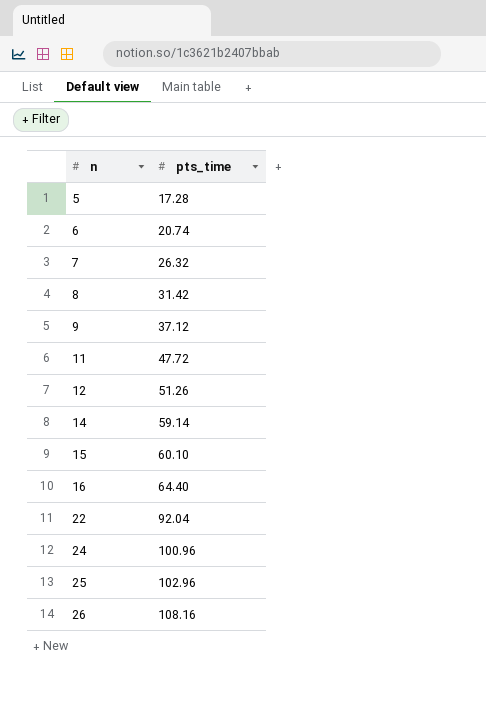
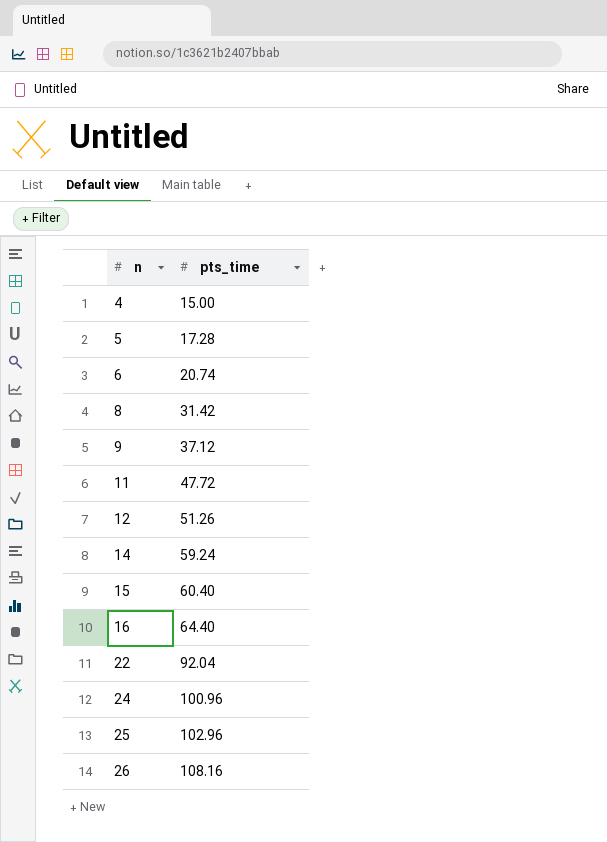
row 7: 26.32 -> none
row 4: none -> 15.00
14 | pts_time: 59.14 -> 59.24
15 | pts_time: 60.10 -> 60.40

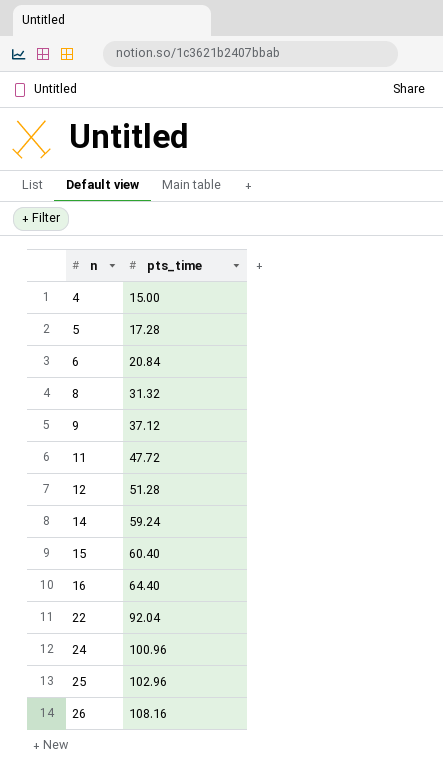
6 | pts_time: 20.74 -> 20.84
8 | pts_time: 31.42 -> 31.32
12 | pts_time: 51.26 -> 51.28

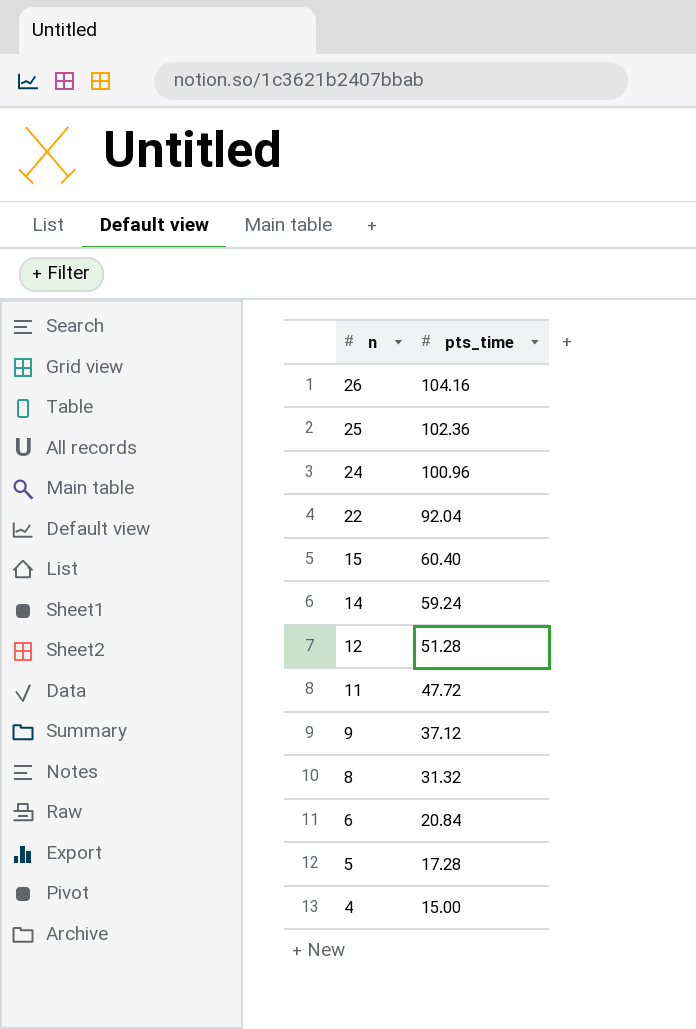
row order: n ascending -> n descending
row 16: 64.40 -> none
26 | pts_time: 108.16 -> 104.16
25 | pts_time: 102.96 -> 102.36

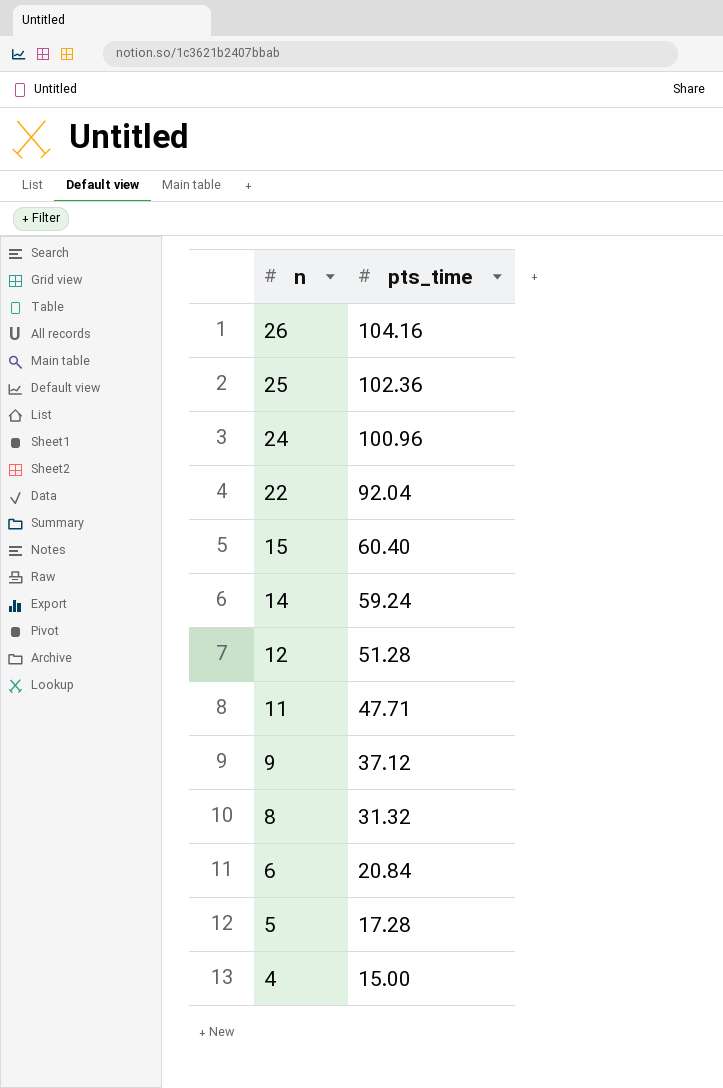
11 | pts_time: 47.72 -> 47.71

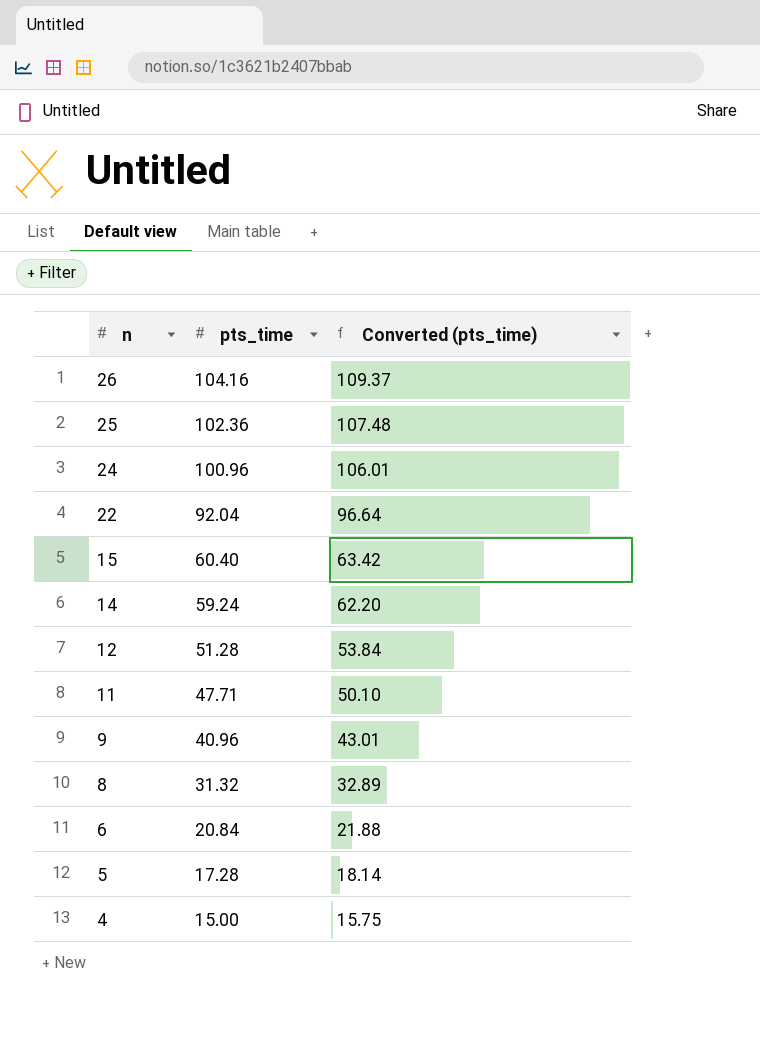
column Converted (pts_time) | formula: none -> [pts_time] * 1.05
9 | pts_time: 37.12 -> 40.96

